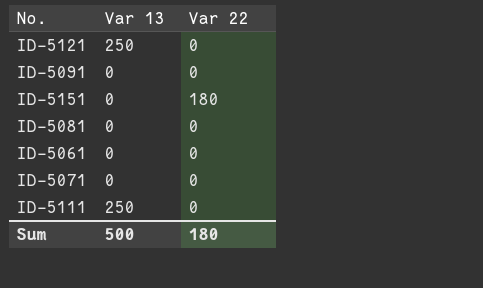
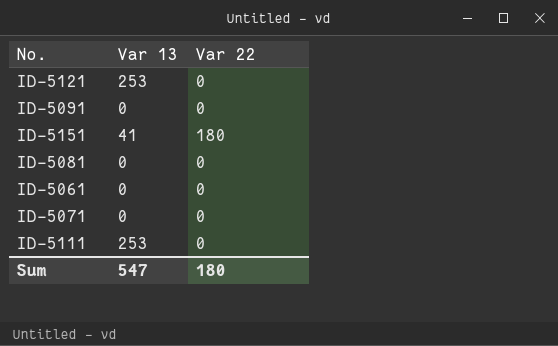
ID-5121 | Var 13: 250 -> 253
ID-5151 | Var 13: 0 -> 41
ID-5111 | Var 13: 250 -> 253
Sum | Var 13: 500 -> 547

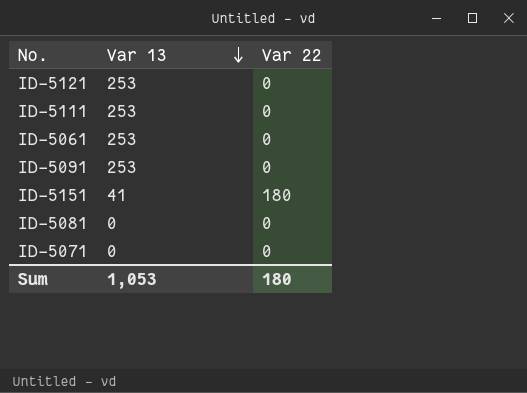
row order: none -> Var 13 descending
ID-5061 | Var 13: 0 -> 253
ID-5091 | Var 13: 0 -> 253
Sum | Var 13: 547 -> 1,053

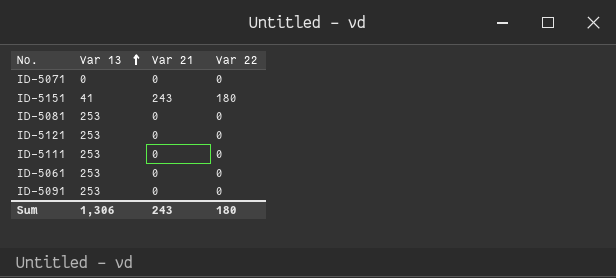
row order: Var 13 descending -> Var 13 ascending
column Var 21 | position: none -> 3
ID-5081 | Var 13: 0 -> 253
Sum | Var 13: 1,053 -> 1,306

